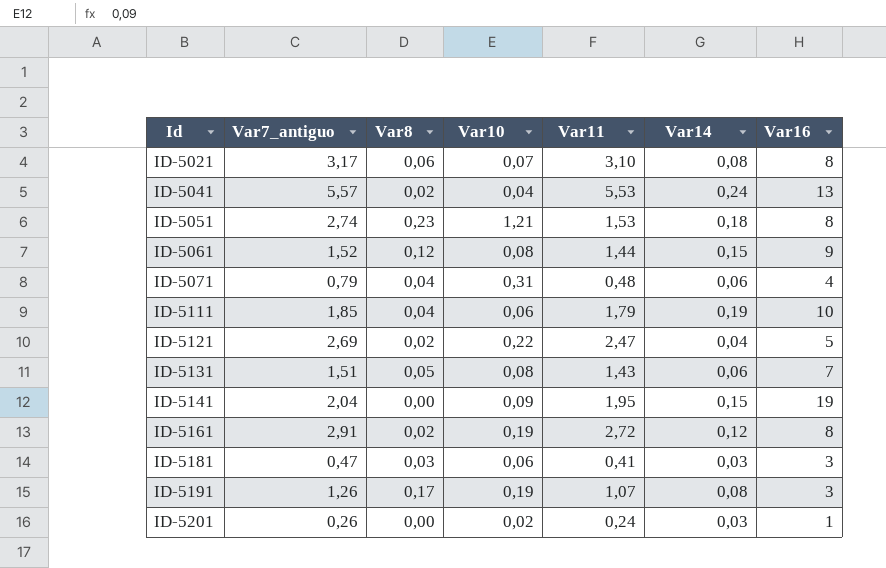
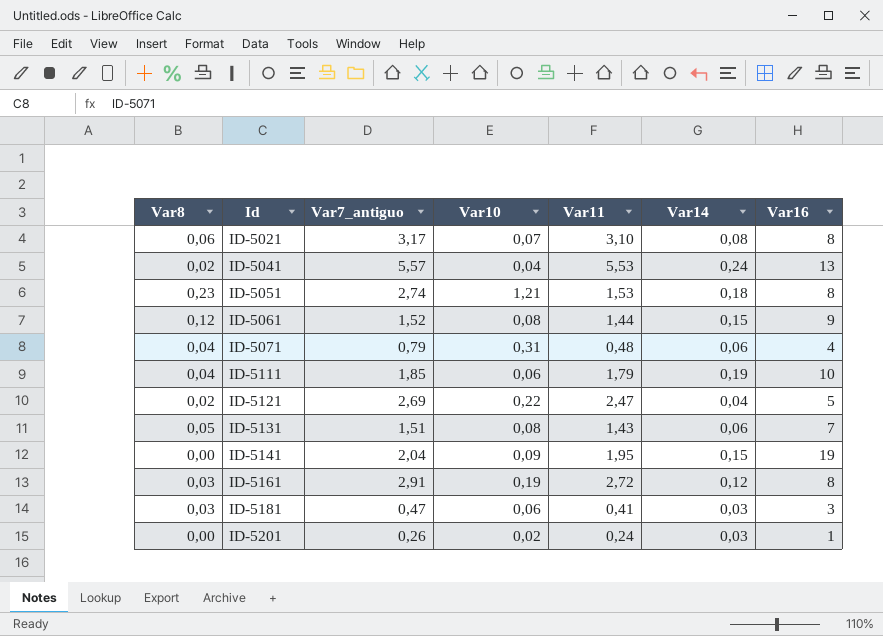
column Var8 | position: 3 -> 1
row ID-5191: 1,26 | 0,17 | 0,19 | 1,07 | 0,08 | 3 -> none
ID-5161 | Var8: 0,02 -> 0,03

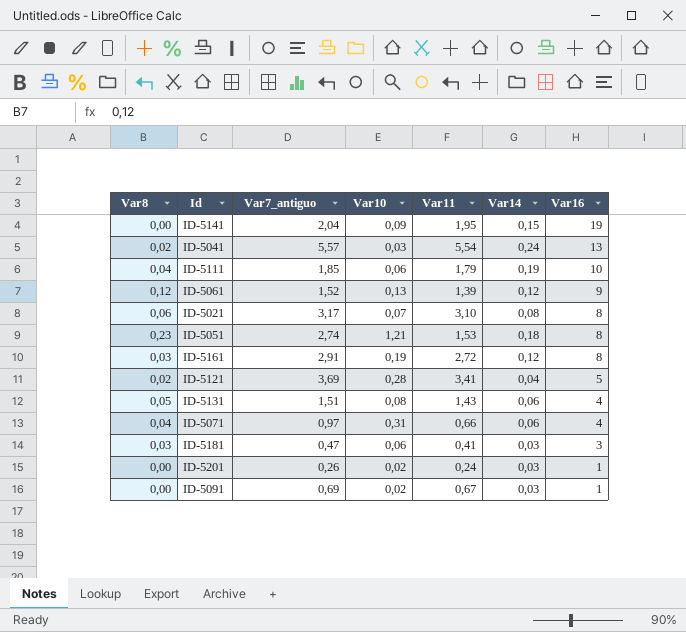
row order: Id ascending -> Var16 descending
ID-5041 | Var10: 0,04 -> 0,03
ID-5041 | Var11: 5,53 -> 5,54
ID-5061 | Var10: 0,08 -> 0,13
ID-5061 | Var11: 1,44 -> 1,39
ID-5061 | Var14: 0,15 -> 0,12
ID-5121 | Var7_antiguo: 2,69 -> 3,69
ID-5121 | Var10: 0,22 -> 0,28
ID-5121 | Var11: 2,47 -> 3,41
ID-5131 | Var16: 7 -> 4
ID-5071 | Var7_antiguo: 0,79 -> 0,97
ID-5071 | Var11: 0,48 -> 0,66
row ID-5091: none -> 0,00 | 0,69 | 0,02 | 0,67 | 0,03 | 1

